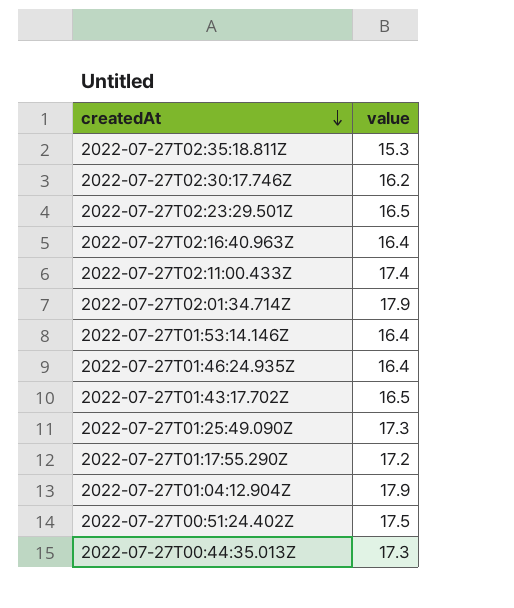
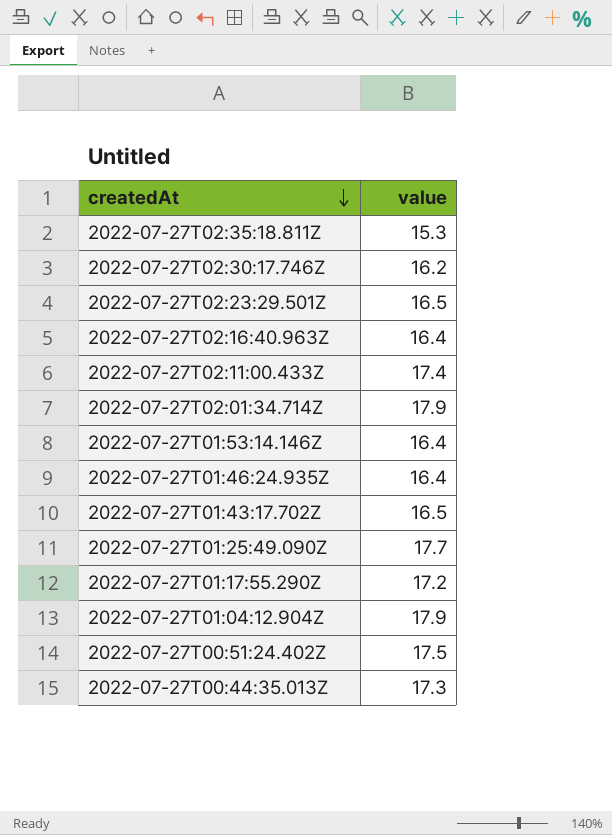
2022-07-27T01:25:49.090Z | value: 17.3 -> 17.7

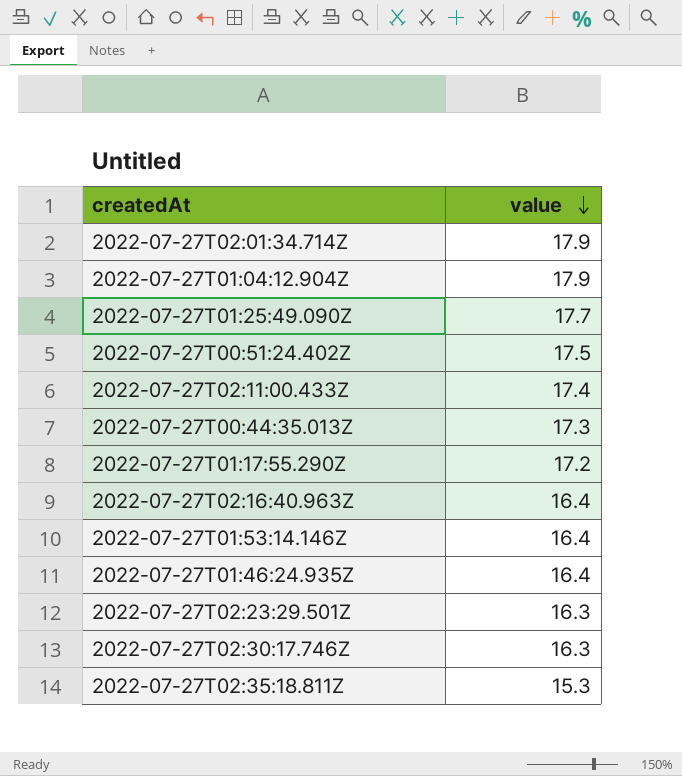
row order: createdAt descending -> value descending
row 2022-07-27T01:43:17.702Z: 16.5 -> none
2022-07-27T02:23:29.501Z | value: 16.5 -> 16.3
2022-07-27T02:30:17.746Z | value: 16.2 -> 16.3

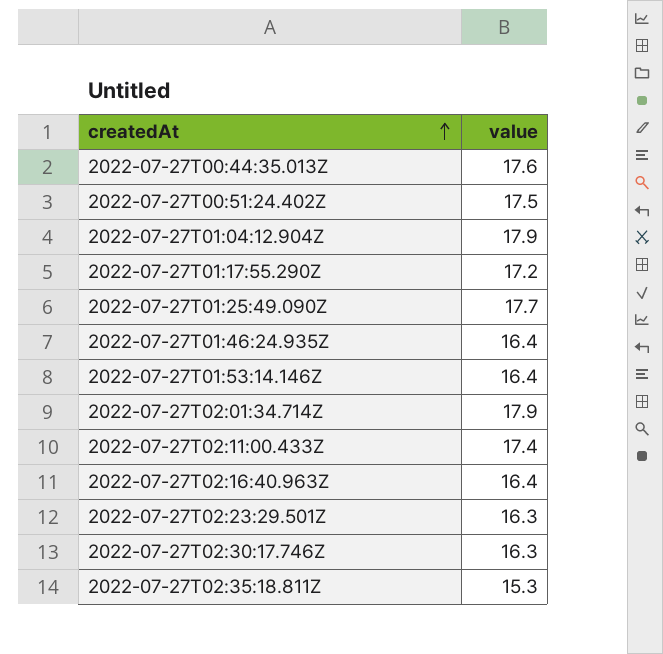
row order: value descending -> createdAt ascending
2022-07-27T00:44:35.013Z | value: 17.3 -> 17.6

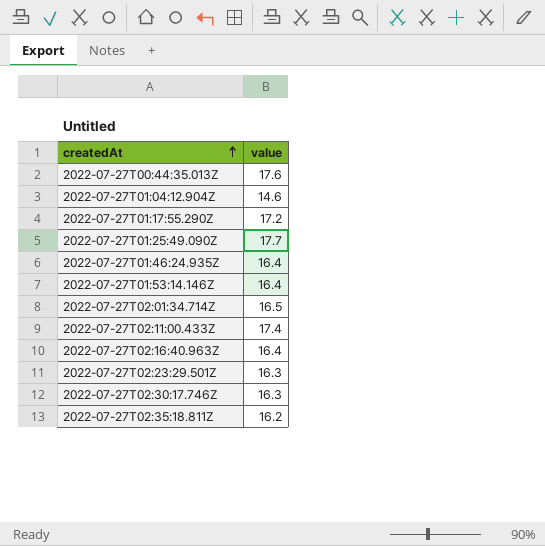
row 2022-07-27T00:51:24.402Z: 17.5 -> none
2022-07-27T01:04:12.904Z | value: 17.9 -> 14.6
2022-07-27T02:01:34.714Z | value: 17.9 -> 16.5
2022-07-27T02:35:18.811Z | value: 15.3 -> 16.2

